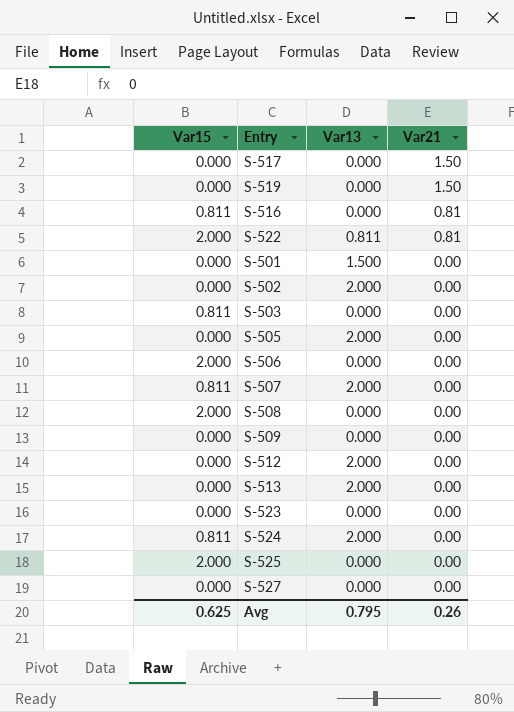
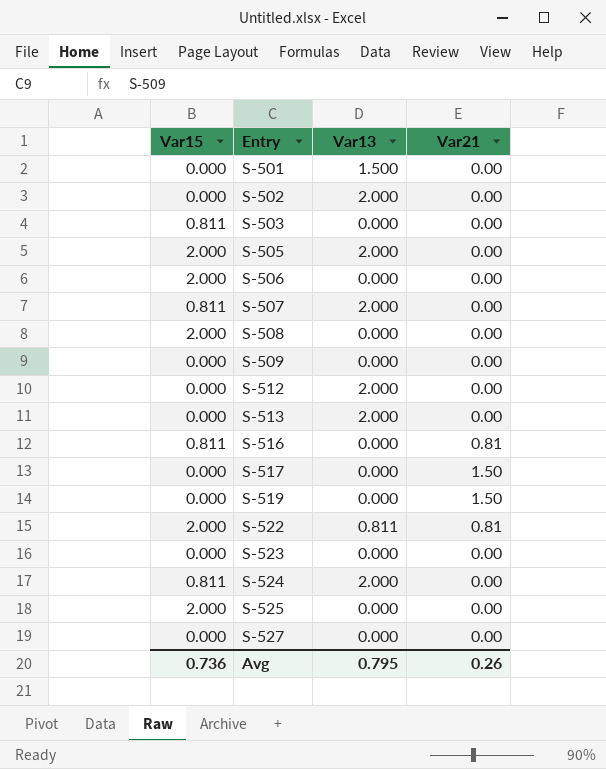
row order: Var21 descending -> Entry ascending
S-505 | Var15: 0.000 -> 2.000
Avg | Var15: 0.625 -> 0.736

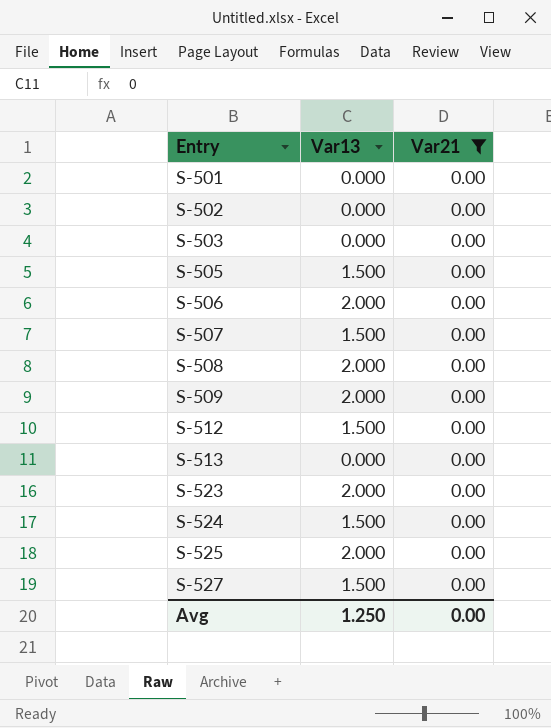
filter: none -> Var21 = 0.00
column Var15 | position: 1 -> none
S-501 | Var13: 1.500 -> 0.000
S-502 | Var13: 2.000 -> 0.000
S-505 | Var13: 2.000 -> 1.500
S-506 | Var13: 0.000 -> 2.000
S-507 | Var13: 2.000 -> 1.500
S-508 | Var13: 0.000 -> 2.000
S-509 | Var13: 0.000 -> 2.000
S-512 | Var13: 2.000 -> 1.500
S-513 | Var13: 2.000 -> 0.000
S-523 | Var13: 0.000 -> 2.000
S-524 | Var13: 2.000 -> 1.500
S-525 | Var13: 0.000 -> 2.000
S-527 | Var13: 0.000 -> 1.500
Avg | Var13: 0.795 -> 1.250
Avg | Var21: 0.26 -> 0.00

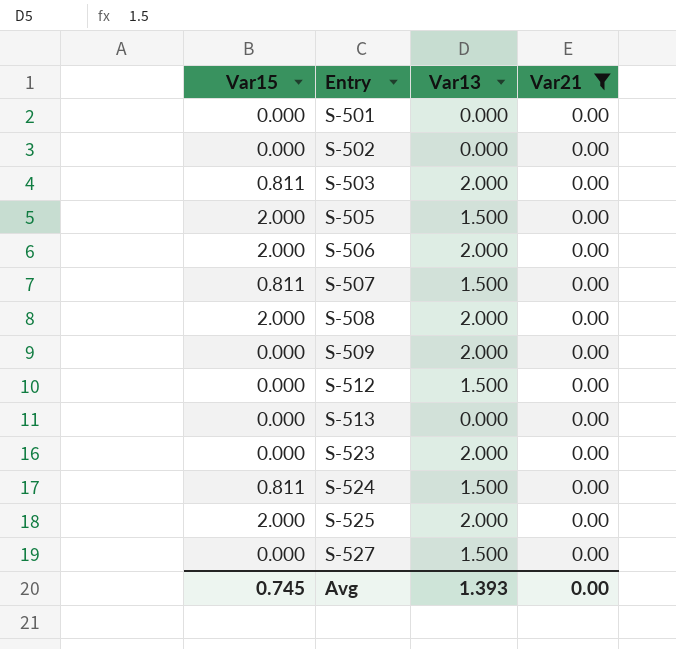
column Var15 | position: none -> 1
S-503 | Var13: 0.000 -> 2.000
Avg | Var13: 1.250 -> 1.393

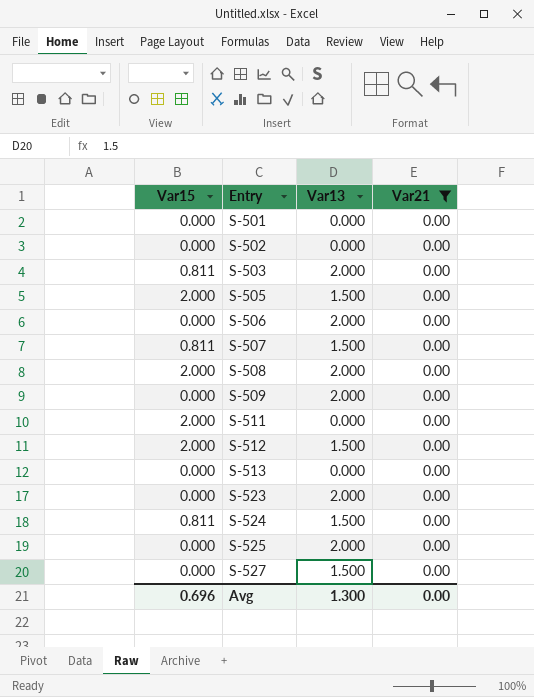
S-506 | Var15: 2.000 -> 0.000
row S-511: none -> 2.000 | 0.000 | 0.00
S-512 | Var15: 0.000 -> 2.000
S-525 | Var15: 2.000 -> 0.000
Avg | Var15: 0.745 -> 0.696
Avg | Var13: 1.393 -> 1.300

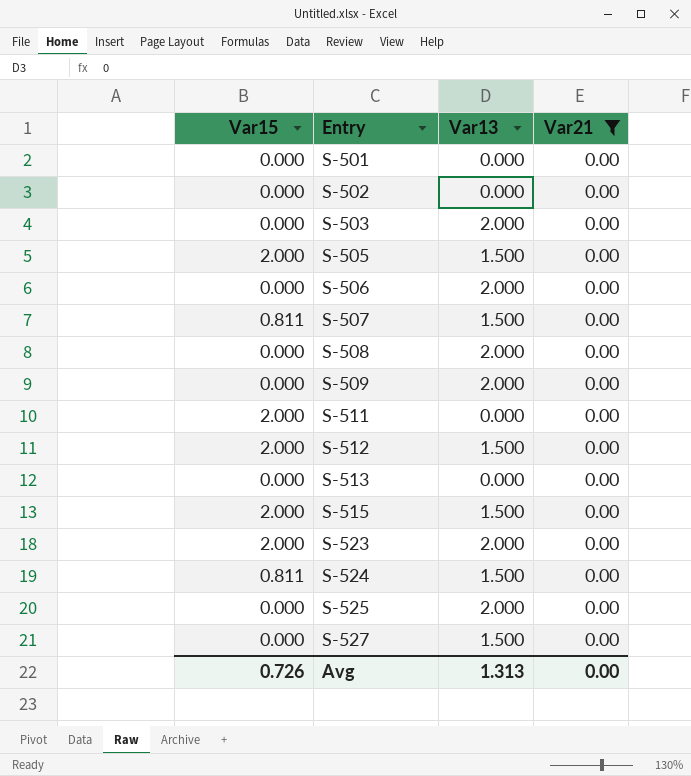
S-503 | Var15: 0.811 -> 0.000
S-508 | Var15: 2.000 -> 0.000
row S-515: none -> 2.000 | 1.500 | 0.00
S-523 | Var15: 0.000 -> 2.000
Avg | Var15: 0.696 -> 0.726
Avg | Var13: 1.300 -> 1.313

